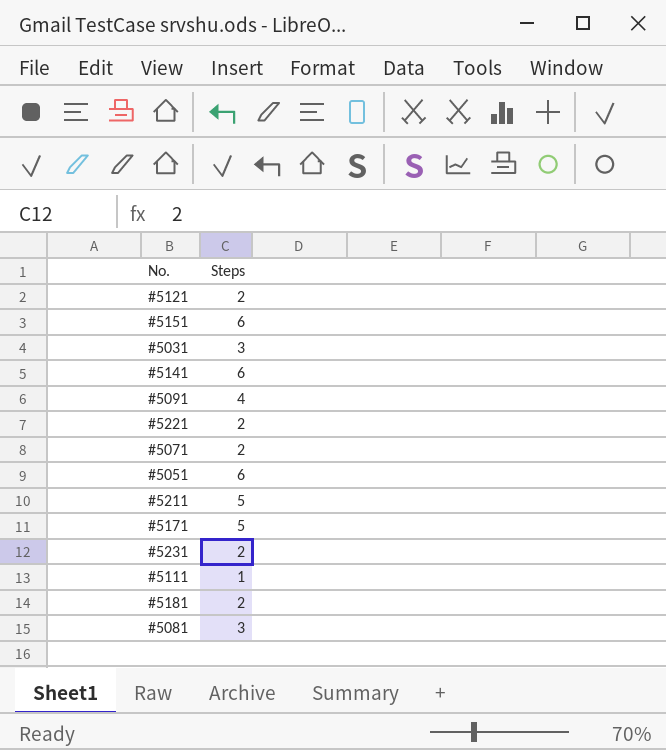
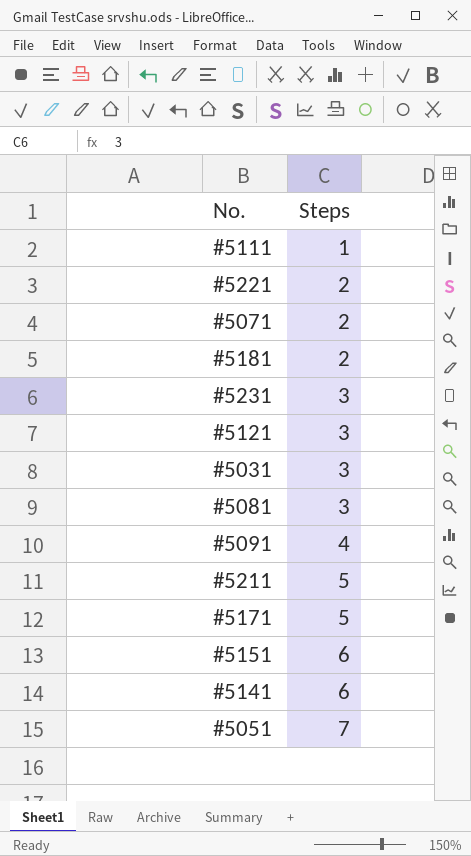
row order: none -> Steps ascending
#5231 | Steps: 2 -> 3
#5121 | Steps: 2 -> 3
#5051 | Steps: 6 -> 7

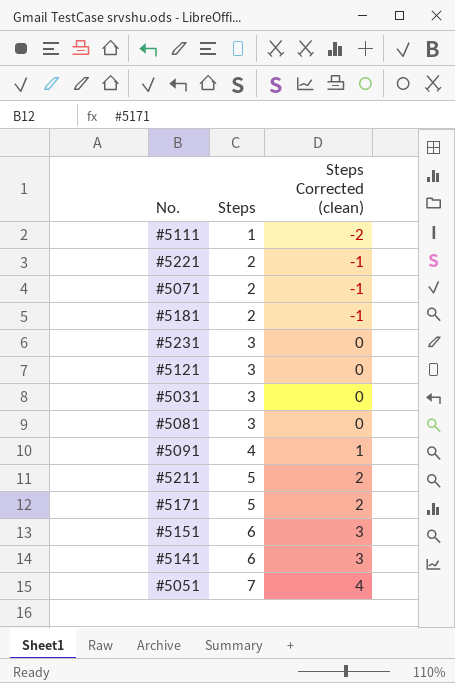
column Steps Corrected (clean) | formula: none -> [Steps] - 3

